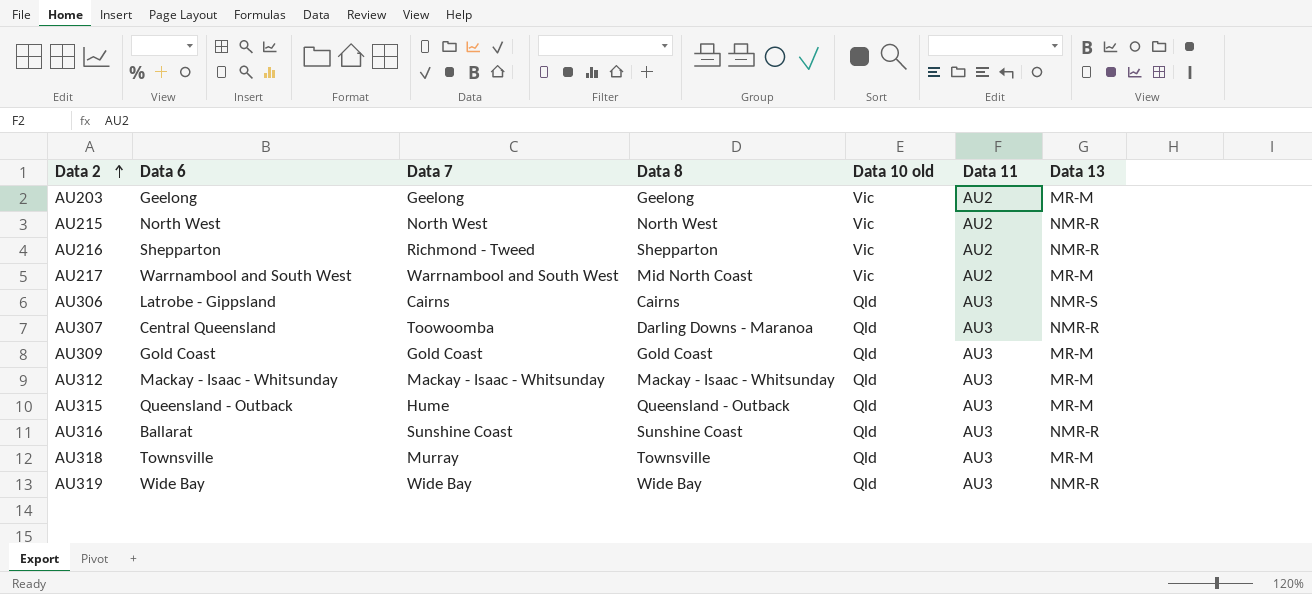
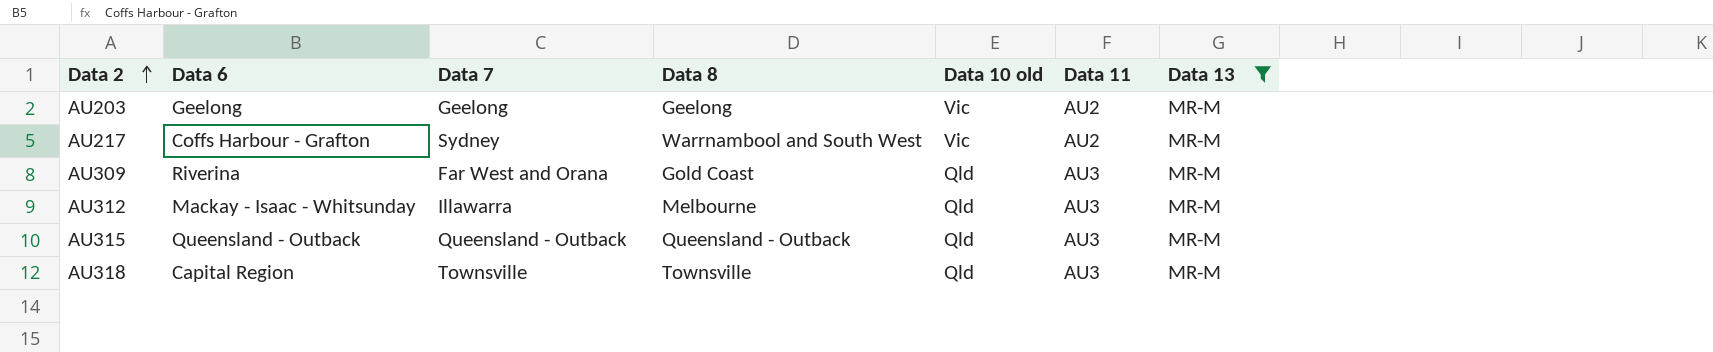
filter: none -> Data 13 = MR-M
AU217 | Data 6: Warrnambool and South West -> Coffs Harbour - Grafton
AU217 | Data 7: Warrnambool and South West -> Sydney
AU217 | Data 8: Mid North Coast -> Warrnambool and South West
AU309 | Data 6: Gold Coast -> Riverina
AU309 | Data 7: Gold Coast -> Far West and Orana
AU312 | Data 7: Mackay - Isaac - Whitsunday -> Illawarra
AU312 | Data 8: Mackay - Isaac - Whitsunday -> Melbourne
AU315 | Data 7: Hume -> Queensland - Outback
AU318 | Data 6: Townsville -> Capital Region
AU318 | Data 7: Murray -> Townsville

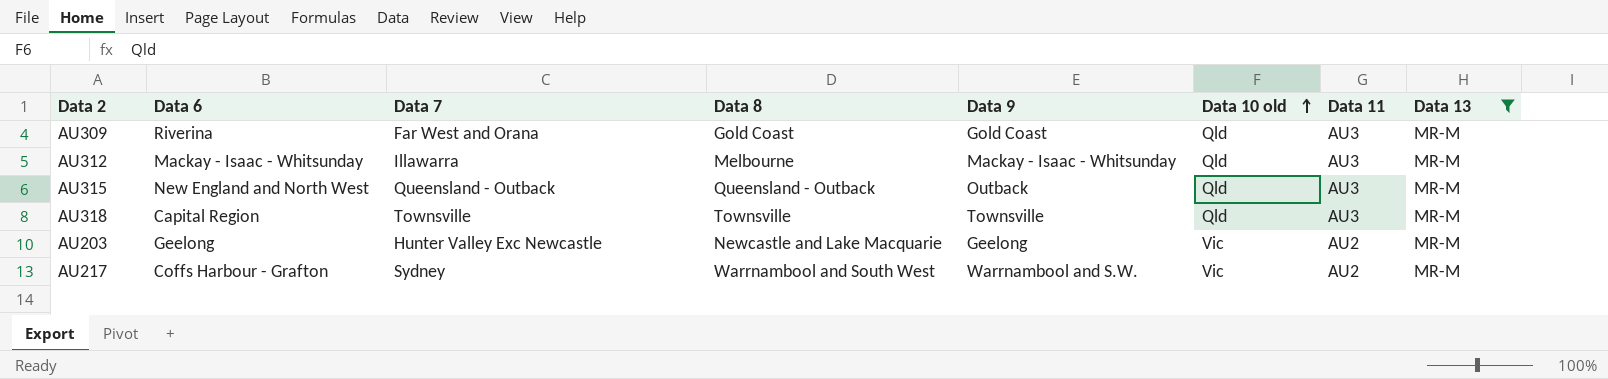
row order: Data 2 ascending -> Data 10 old ascending
column Data 9 | position: none -> 5
AU315 | Data 6: Queensland - Outback -> New England and North West
AU203 | Data 7: Geelong -> Hunter Valley Exc Newcastle
AU203 | Data 8: Geelong -> Newcastle and Lake Macquarie

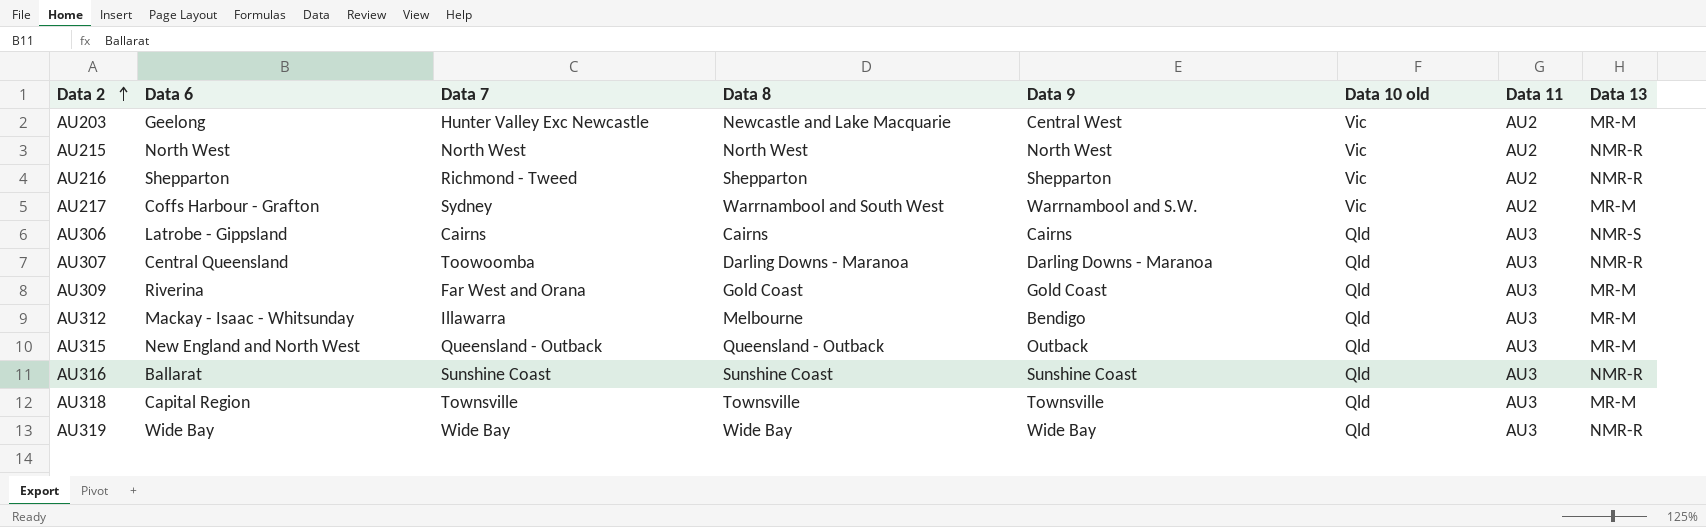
filter: Data 13 = MR-M -> none
row order: Data 10 old ascending -> Data 2 ascending
AU203 | Data 9: Geelong -> Central West
AU312 | Data 9: Mackay - Isaac - Whitsunday -> Bendigo

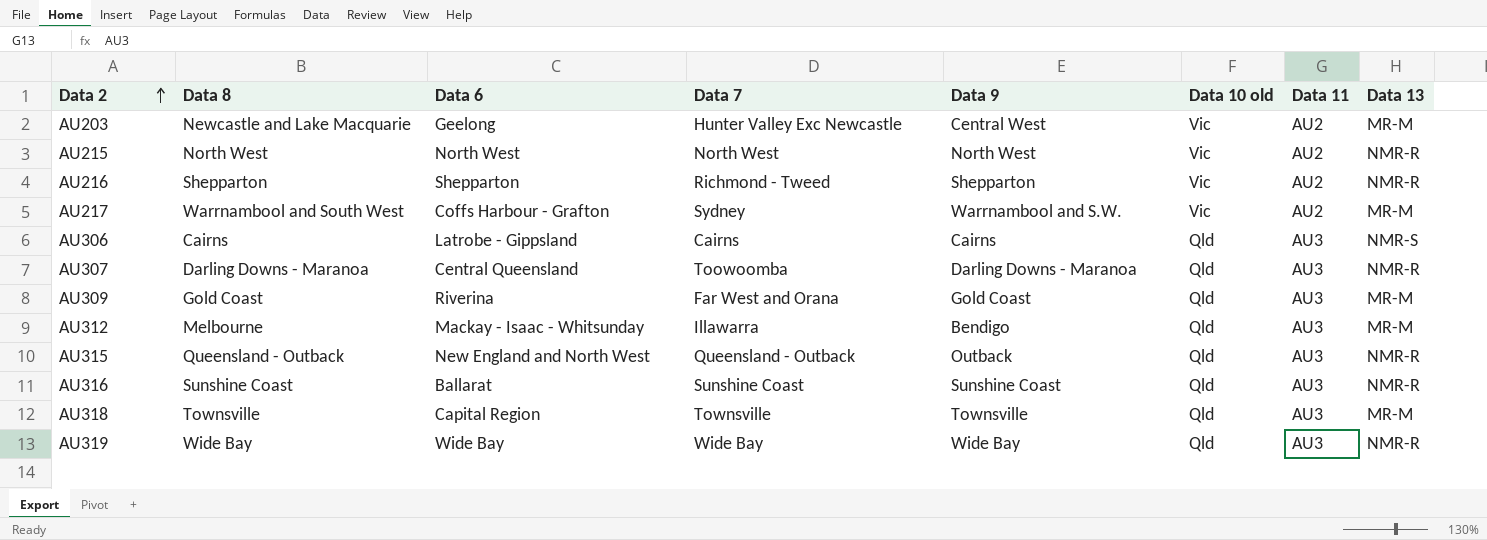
column Data 8 | position: 4 -> 2
AU315 | Data 13: MR-M -> NMR-R

